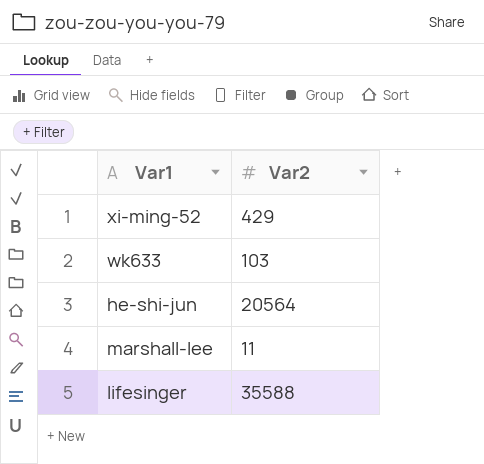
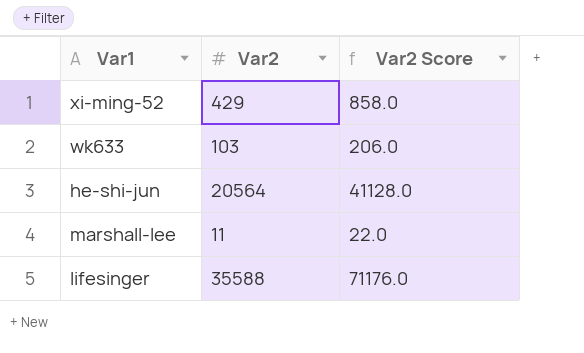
column Var2 Score | formula: none -> [Var2] * 2

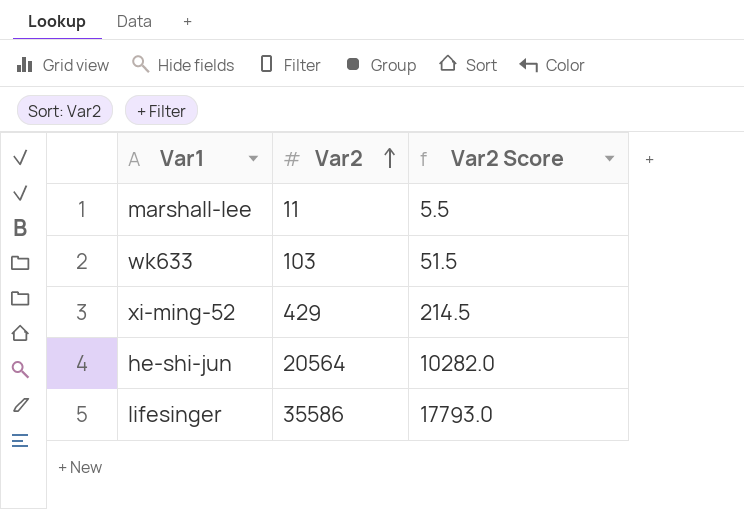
row order: none -> Var2 ascending
column Var2 Score | formula: [Var2] * 2 -> [Var2] * 0.5
lifesinger | Var2: 35588 -> 35586

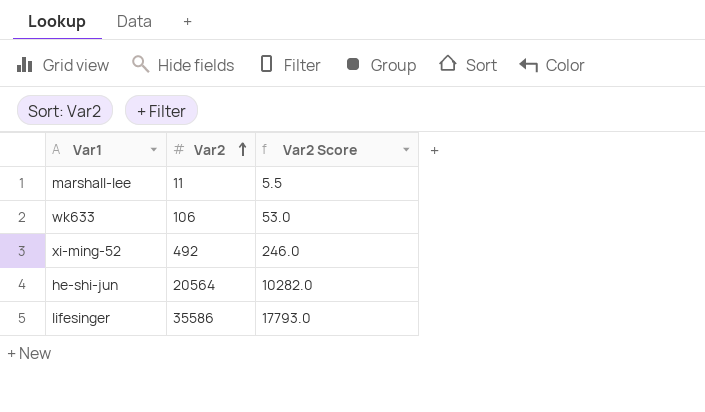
wk633 | Var2: 103 -> 106
wk633 | Var2 Score: 51.5 -> 53.0
xi-ming-52 | Var2: 429 -> 492
xi-ming-52 | Var2 Score: 214.5 -> 246.0

